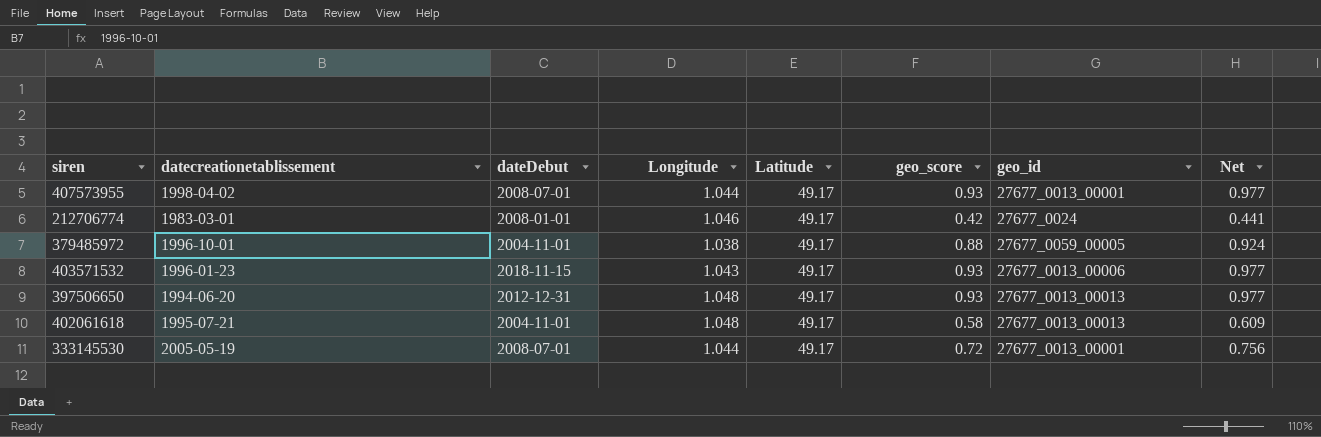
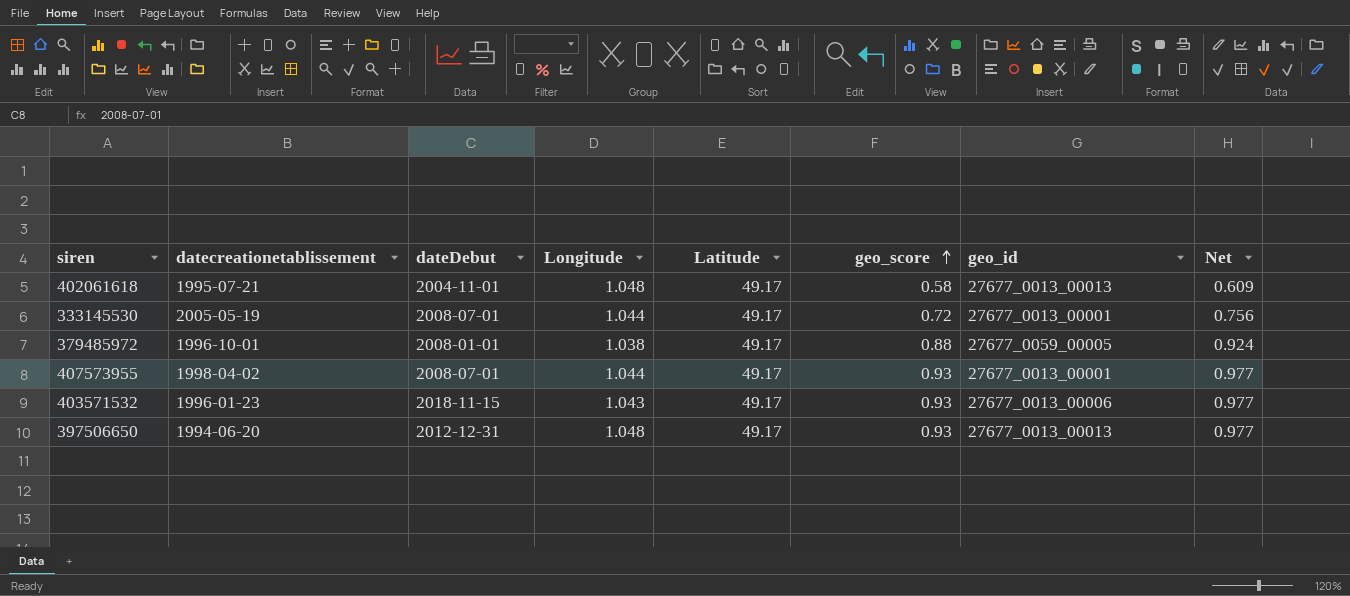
row order: none -> geo_score ascending
row 212706774: 1983-03-01 | 2008-01-01 | 1.046 | 49.17 | 0.42 | 27677_0024 | 0.441 -> none
379485972 | dateDebut: 2004-11-01 -> 2008-01-01

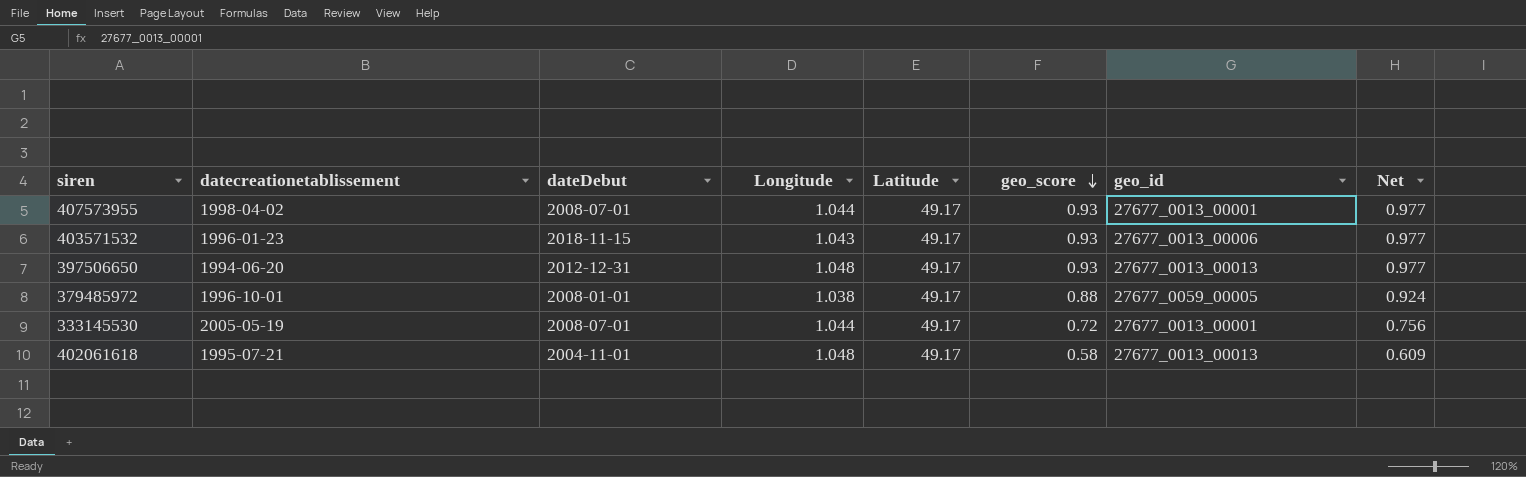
row order: geo_score ascending -> geo_score descending

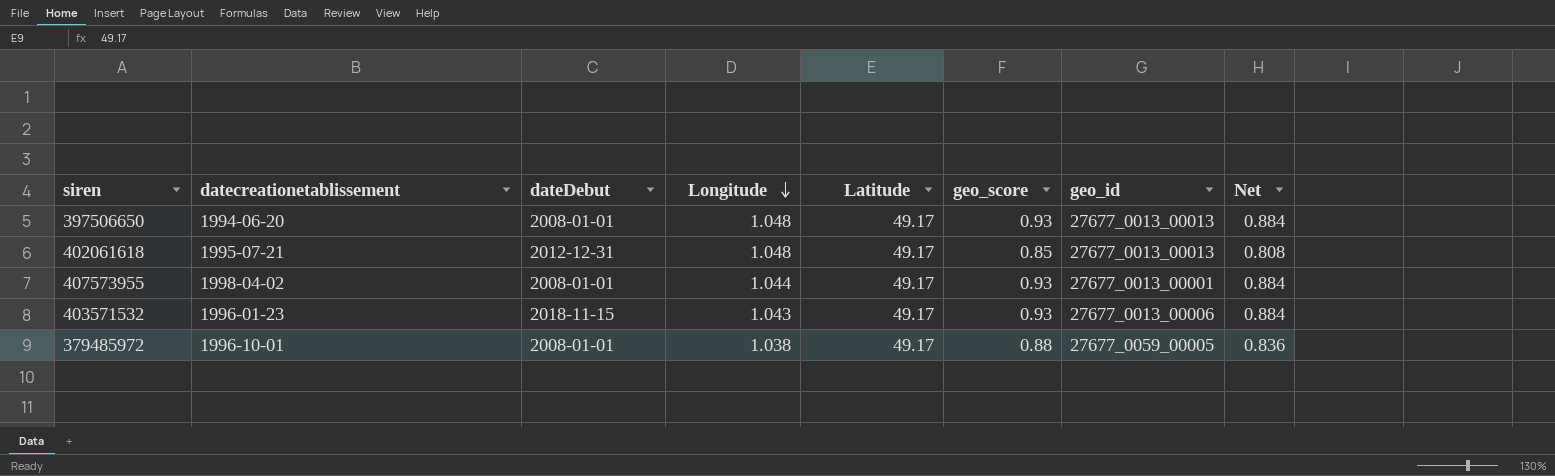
row order: geo_score descending -> Longitude descending
column Net | formula: [geo_score] * 1.05 -> [geo_score] * 0.95
row 333145530: 2005-05-19 | 2008-07-01 | 1.044 | 49.17 | 0.72 | 27677_0013_00001 | 0.756 -> none
397506650 | dateDebut: 2012-12-31 -> 2008-01-01
402061618 | dateDebut: 2004-11-01 -> 2012-12-31
402061618 | geo_score: 0.58 -> 0.85
407573955 | dateDebut: 2008-07-01 -> 2008-01-01

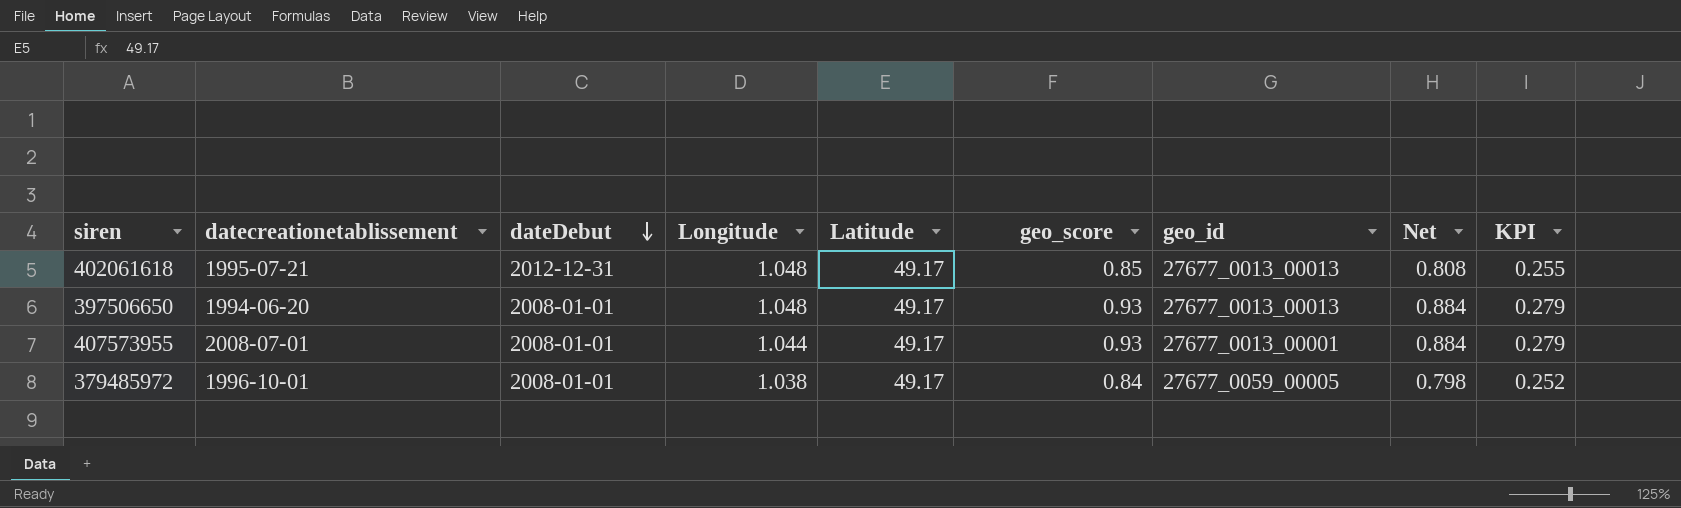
row order: Longitude descending -> dateDebut descending
column KPI | formula: none -> [geo_score] * 0.3
row 403571532: 1996-01-23 | 2018-11-15 | 1.043 | 49.17 | 0.93 | 27677_0013_00006 | 0.884 -> none
407573955 | datecreationetablissement: 1998-04-02 -> 2008-07-01
379485972 | geo_score: 0.88 -> 0.84
379485972 | Net: 0.836 -> 0.798

